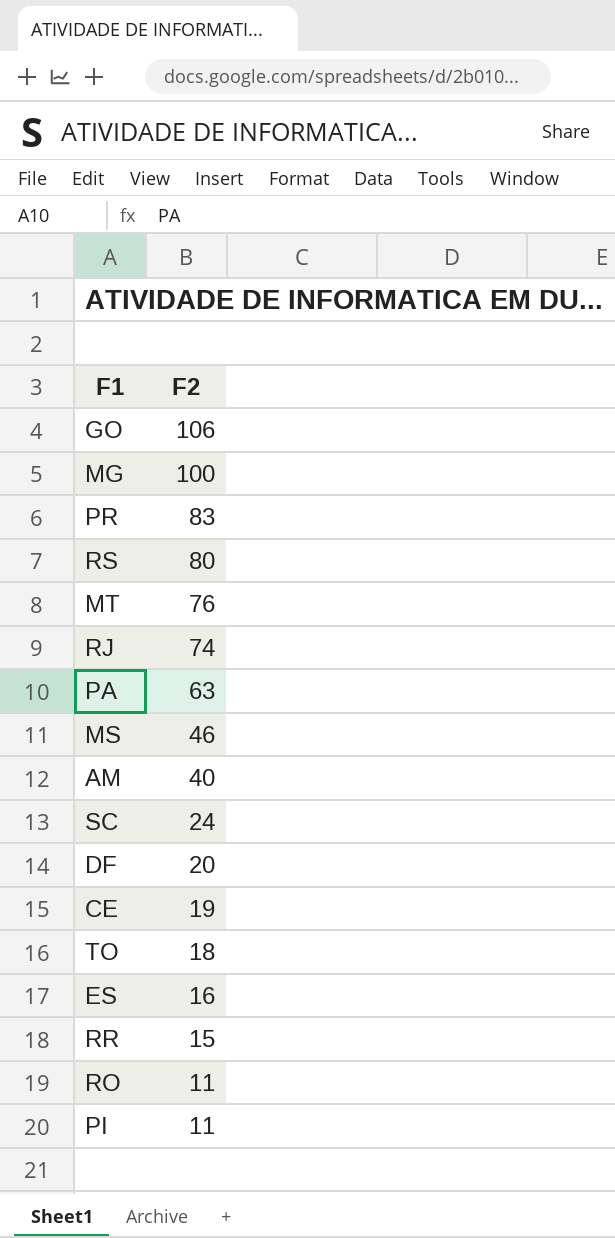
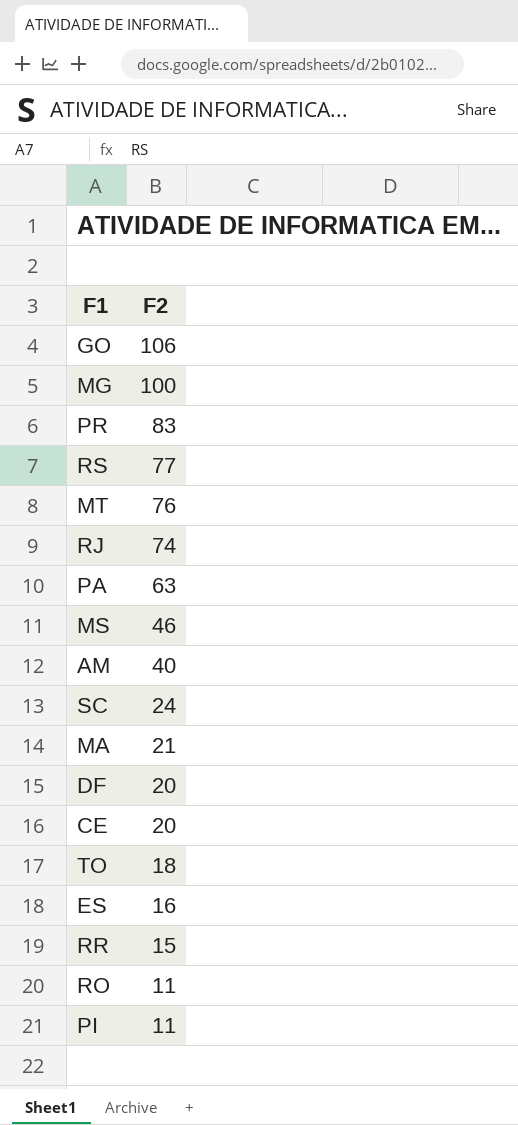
RS | F2: 80 -> 77
row MA: none -> 21
CE | F2: 19 -> 20

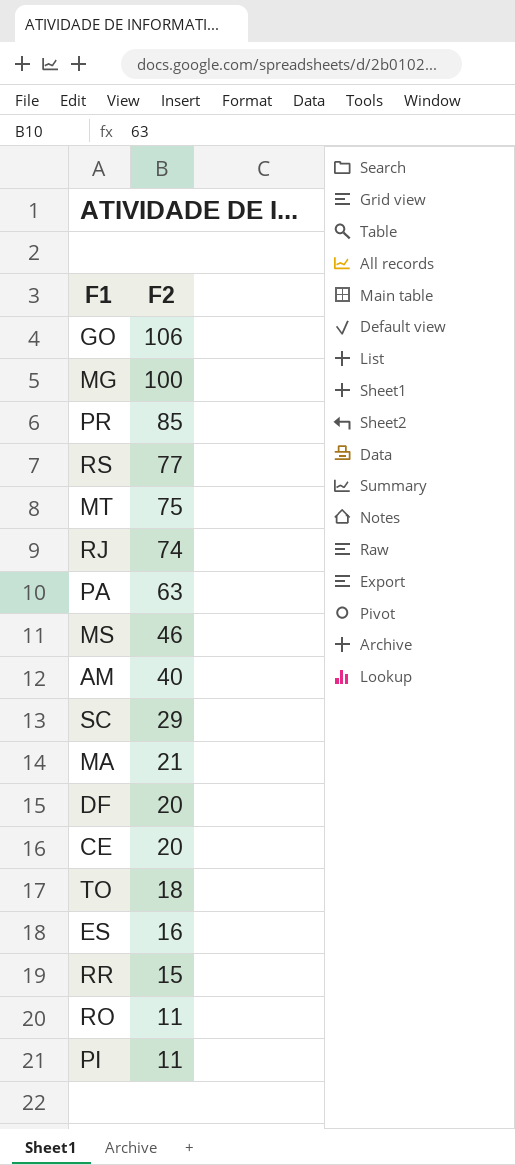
PR | F2: 83 -> 85
MT | F2: 76 -> 75
SC | F2: 24 -> 29

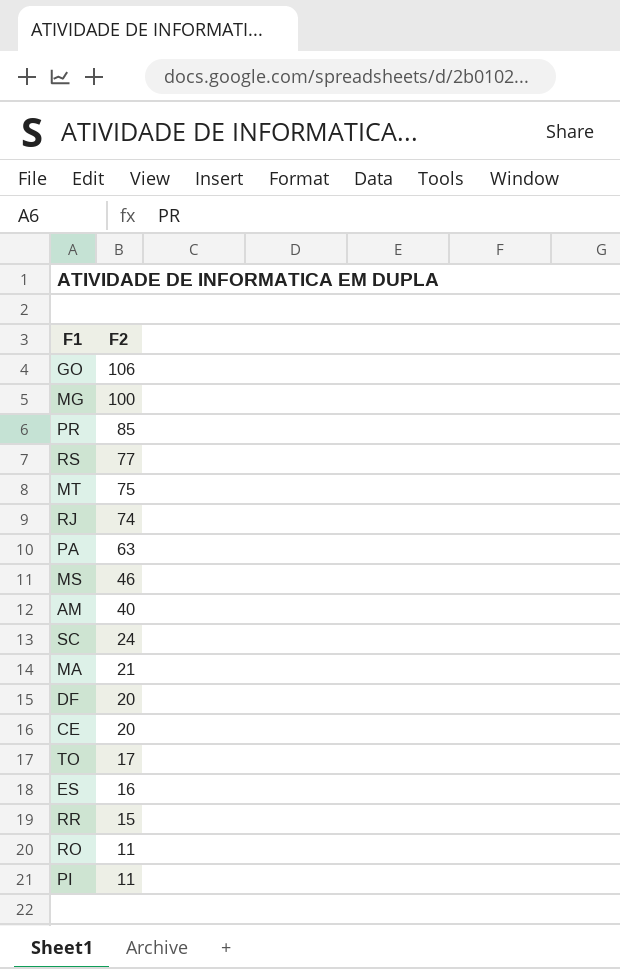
SC | F2: 29 -> 24
TO | F2: 18 -> 17

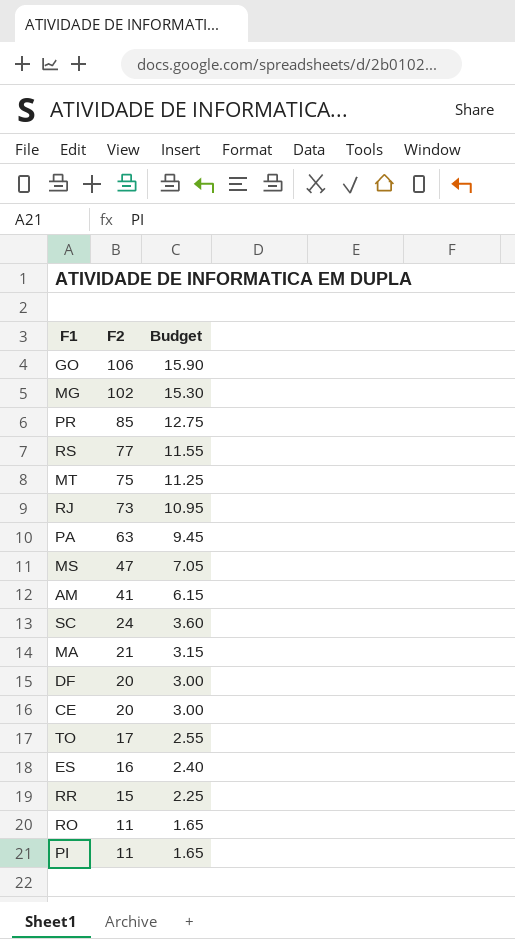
column Budget | formula: none -> [F2] * 0.15
MG | F2: 100 -> 102
RJ | F2: 74 -> 73
MS | F2: 46 -> 47
AM | F2: 40 -> 41

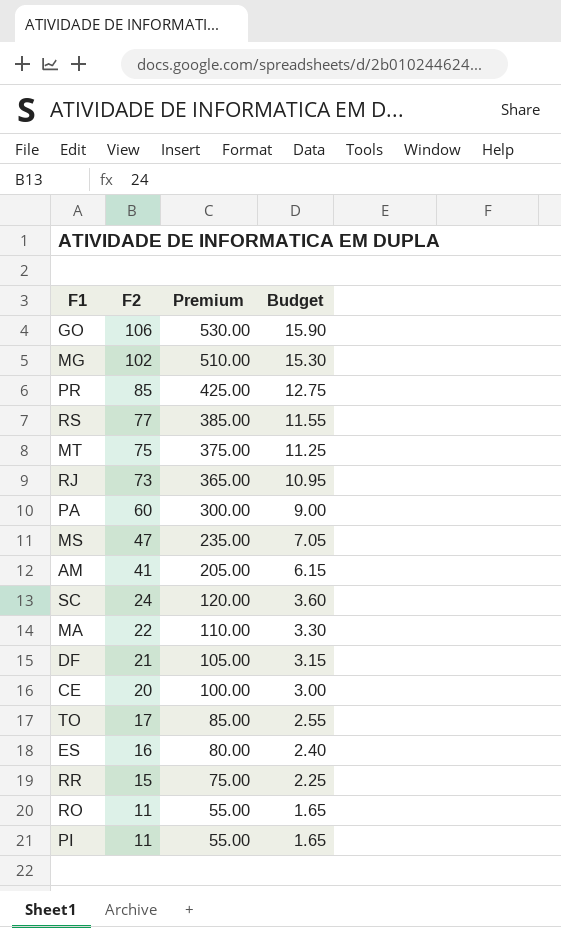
column Premium | formula: none -> [F2] * 5
PA | F2: 63 -> 60
PA | Budget: 9.45 -> 9.00
MA | F2: 21 -> 22
MA | Budget: 3.15 -> 3.30
DF | F2: 20 -> 21
DF | Budget: 3.00 -> 3.15

